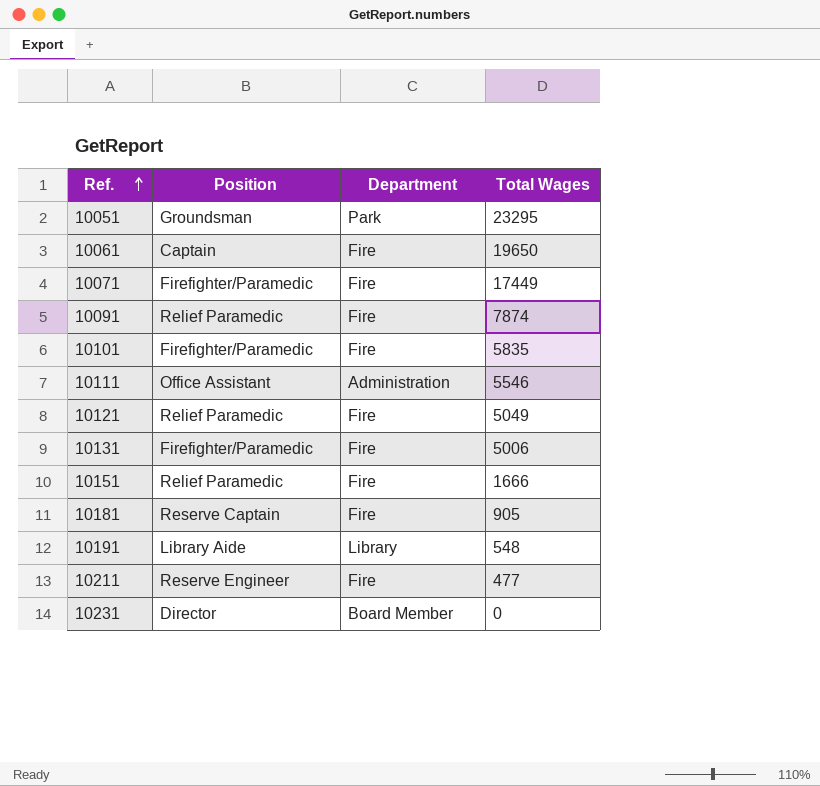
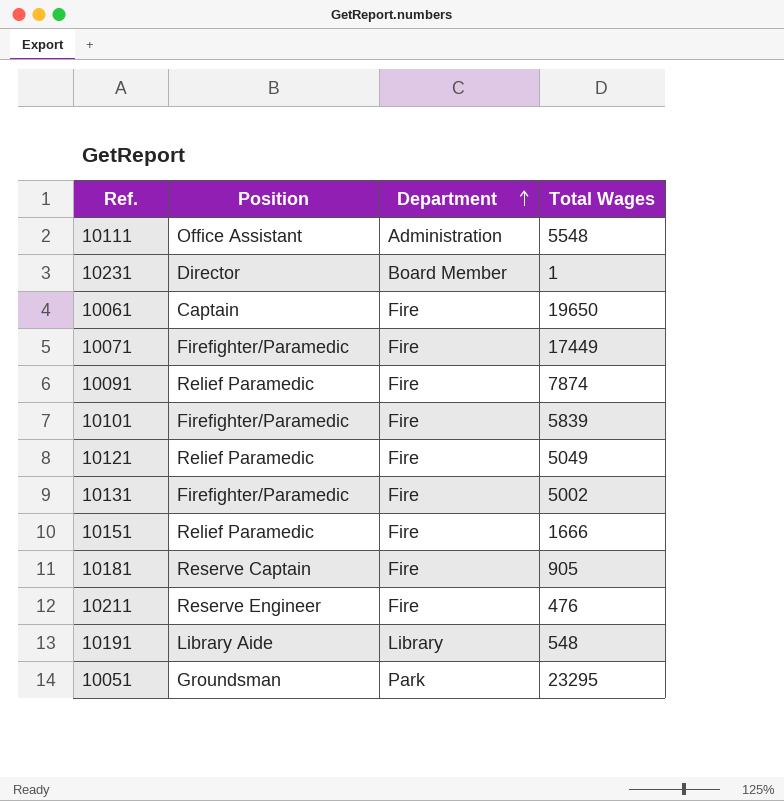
row order: Ref. ascending -> Department ascending
10111 | Total Wages: 5546 -> 5548
10231 | Total Wages: 0 -> 1
10101 | Total Wages: 5835 -> 5839
10131 | Total Wages: 5006 -> 5002
10211 | Total Wages: 477 -> 476

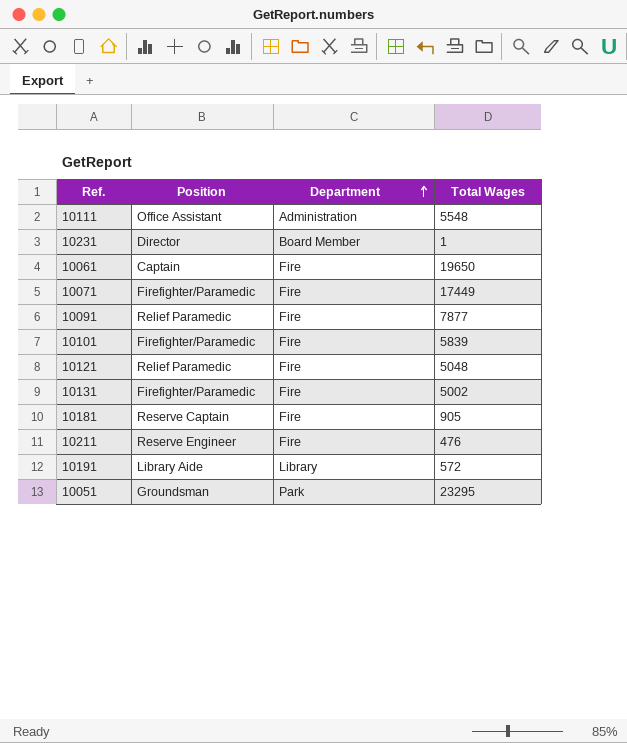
row 10151: Relief Paramedic | Fire | 1666 -> none
10091 | Total Wages: 7874 -> 7877
10121 | Total Wages: 5049 -> 5048
10191 | Total Wages: 548 -> 572

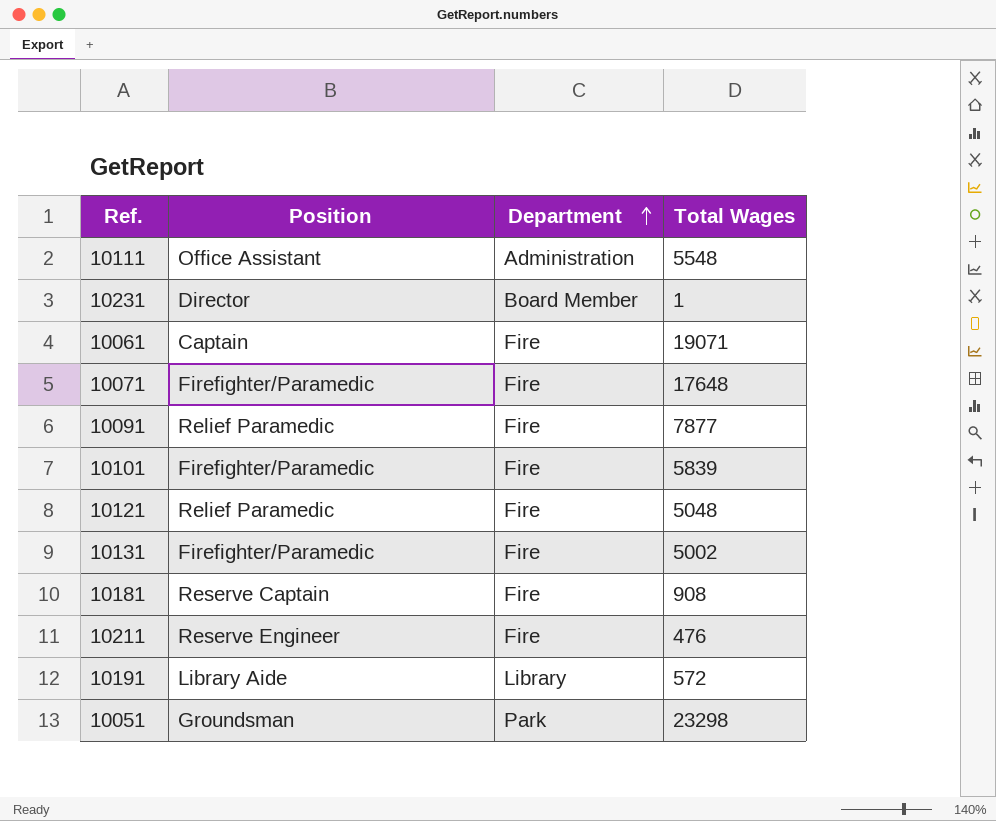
10061 | Total Wages: 19650 -> 19071
10071 | Total Wages: 17449 -> 17648
10181 | Total Wages: 905 -> 908
10051 | Total Wages: 23295 -> 23298

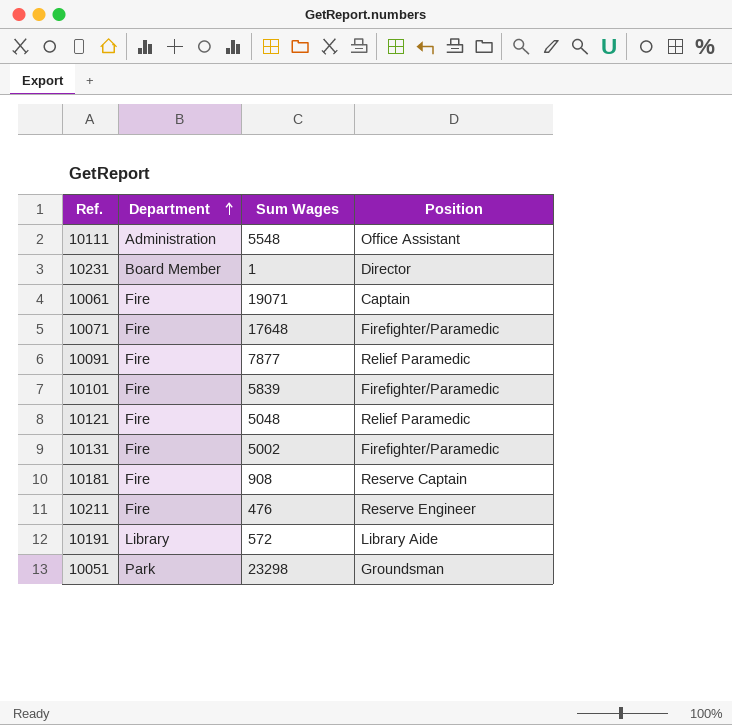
column name: Total Wages -> Sum Wages
column Position | position: 2 -> 4

